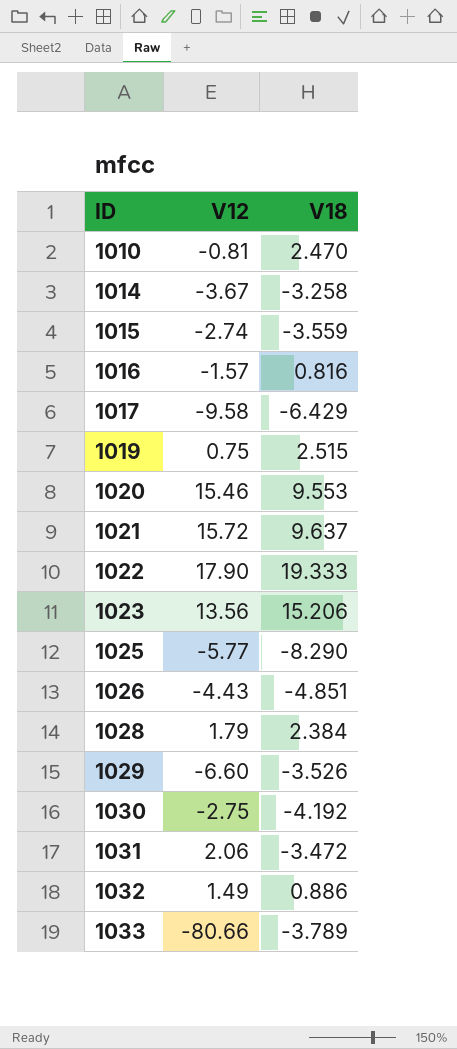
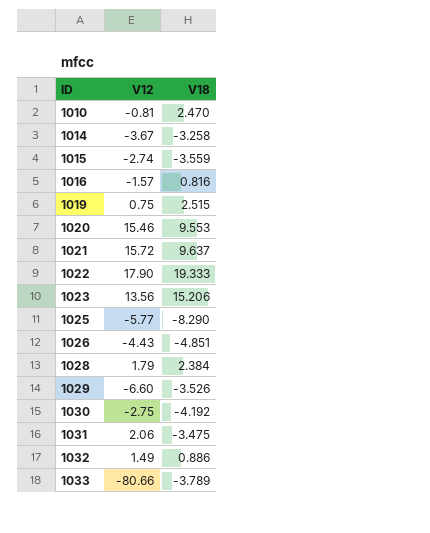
row 1017: -9.58 | -6.429 -> none
1031 | V18: -3.472 -> -3.475

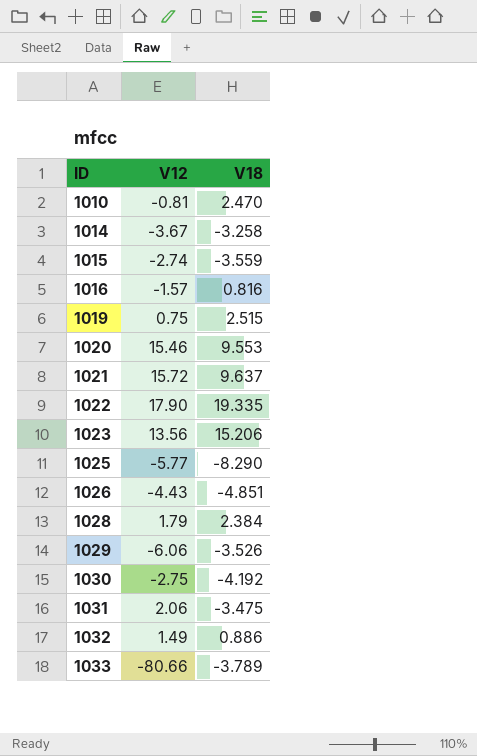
1022 | V18: 19.333 -> 19.335
1029 | V12: -6.60 -> -6.06

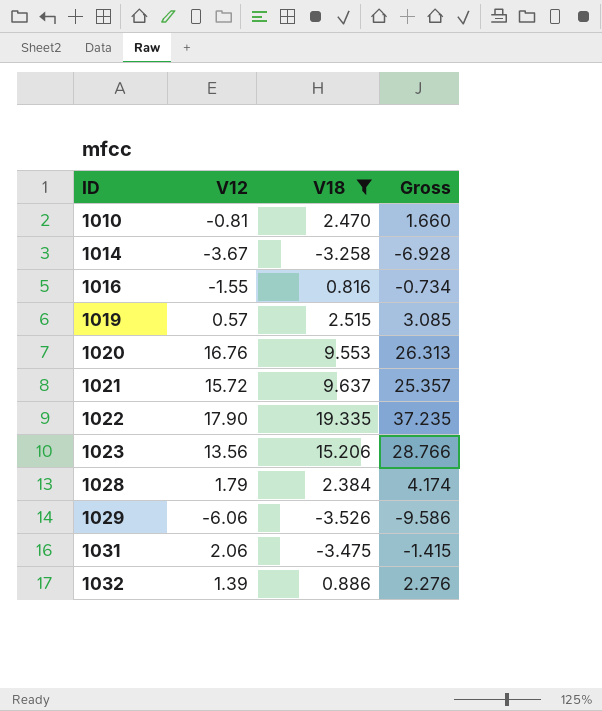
filter: none -> V18 >= -3.526
column Gross | formula: none -> [V12] + [V18]
1016 | V12: -1.57 -> -1.55
1019 | V12: 0.75 -> 0.57
1020 | V12: 15.46 -> 16.76
1032 | V12: 1.49 -> 1.39

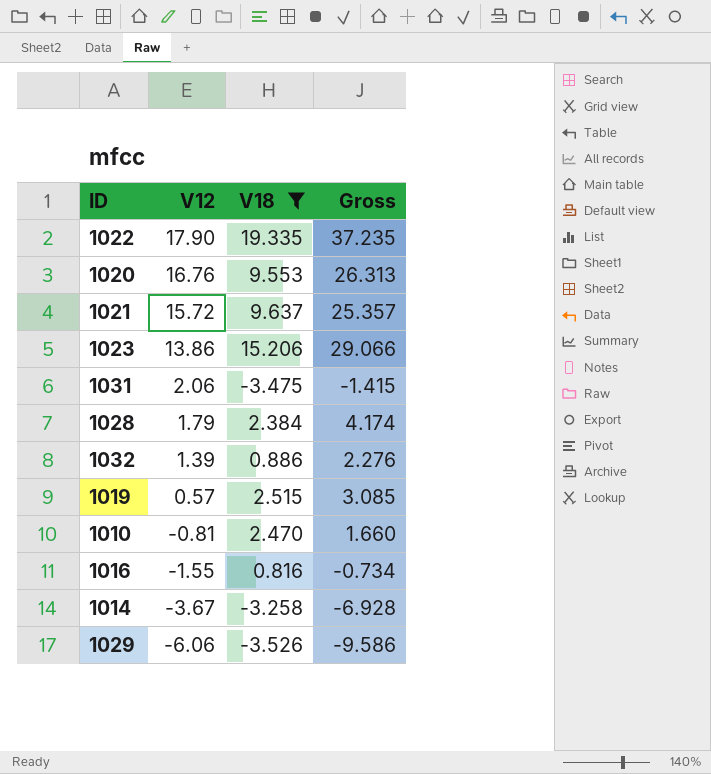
row order: ID ascending -> V12 descending
1023 | V12: 13.56 -> 13.86
1023 | Gross: 28.766 -> 29.066

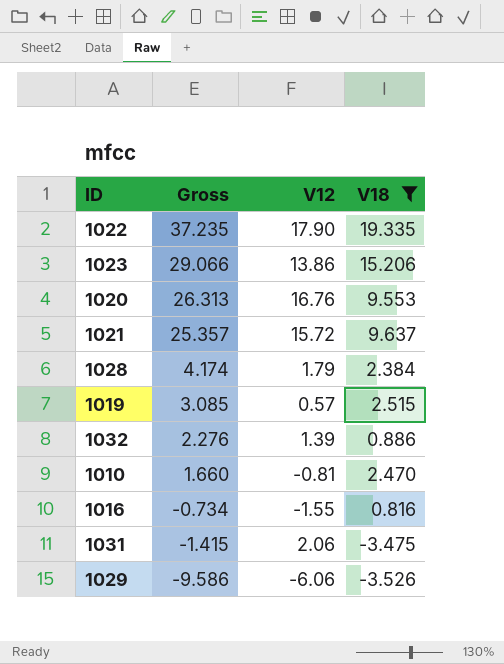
row order: V12 descending -> Gross descending
column Gross | position: 4 -> 2
row 1014: -3.67 | -3.258 | -6.928 -> none

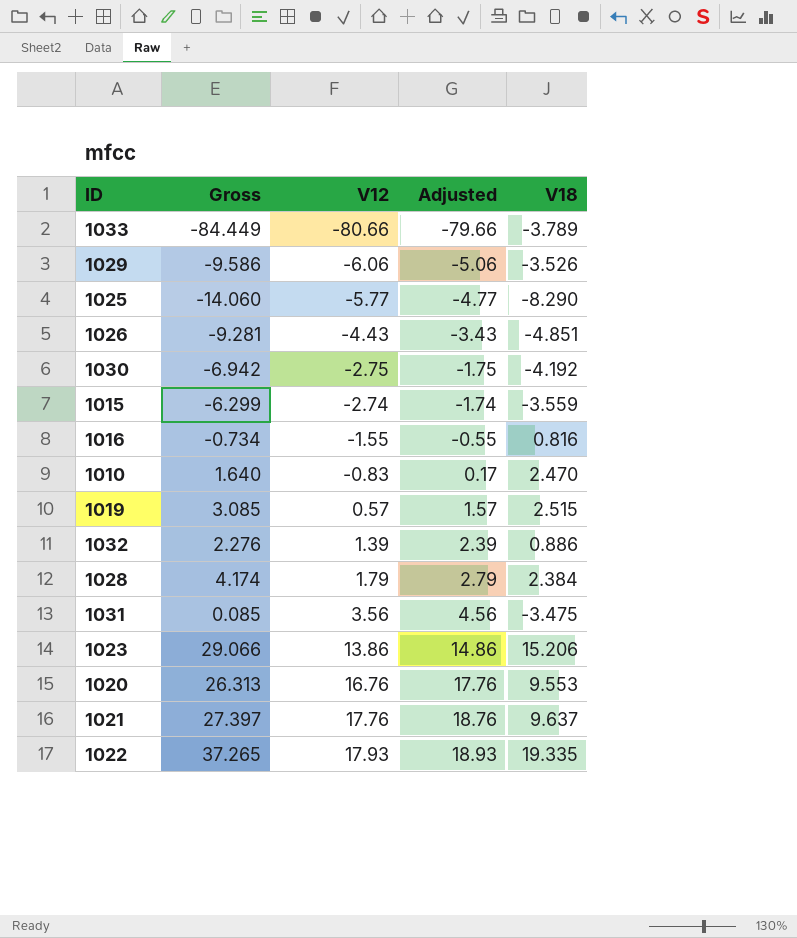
filter: V18 >= -3.526 -> none
row order: Gross descending -> V12 ascending
column Adjusted | formula: none -> [V12] + 1
1010 | Gross: 1.660 -> 1.640
1010 | V12: -0.81 -> -0.83
1031 | Gross: -1.415 -> 0.085
1031 | V12: 2.06 -> 3.56
1021 | Gross: 25.357 -> 27.397
1021 | V12: 15.72 -> 17.76
1022 | Gross: 37.235 -> 37.265
1022 | V12: 17.90 -> 17.93

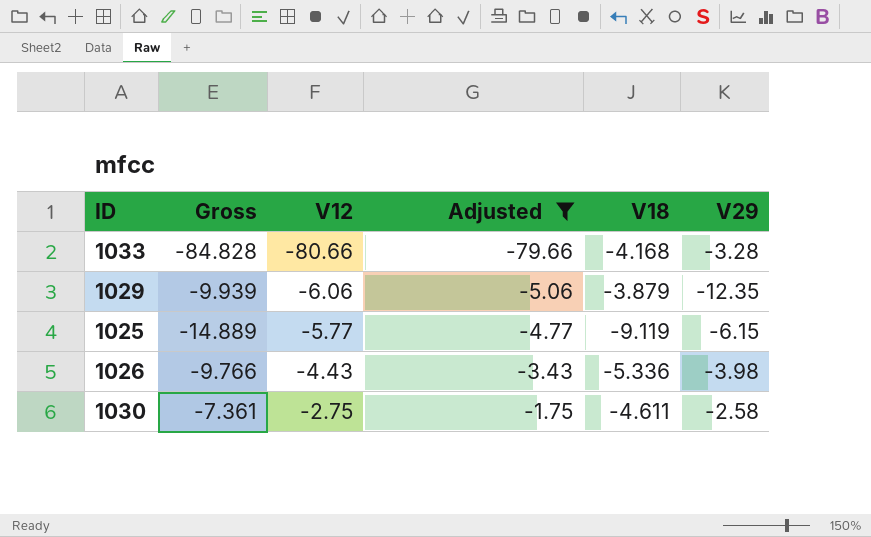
filter: none -> Adjusted <= -1.75
column V29 | position: none -> 6
1033 | Gross: -84.449 -> -84.828
1033 | V18: -3.789 -> -4.168
1029 | Gross: -9.586 -> -9.939
1029 | V18: -3.526 -> -3.879
1025 | Gross: -14.060 -> -14.889
1025 | V18: -8.290 -> -9.119
1026 | Gross: -9.281 -> -9.766
1026 | V18: -4.851 -> -5.336
1030 | Gross: -6.942 -> -7.361
1030 | V18: -4.192 -> -4.611

